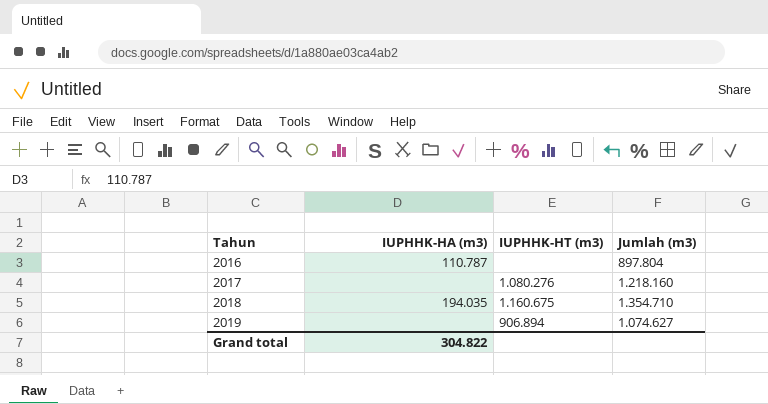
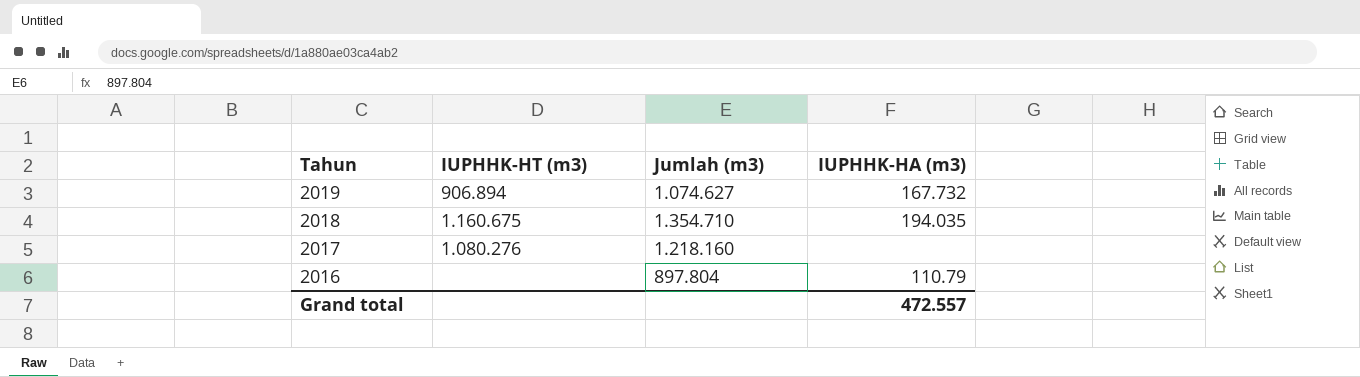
row order: Tahun ascending -> Tahun descending
column IUPHHK-HA (m3) | position: 2 -> 4
2019 | IUPHHK-HA (m3): none -> 167.732
2016 | IUPHHK-HA (m3): 110.787 -> 110.79
Grand total | IUPHHK-HA (m3): 304.822 -> 472.557

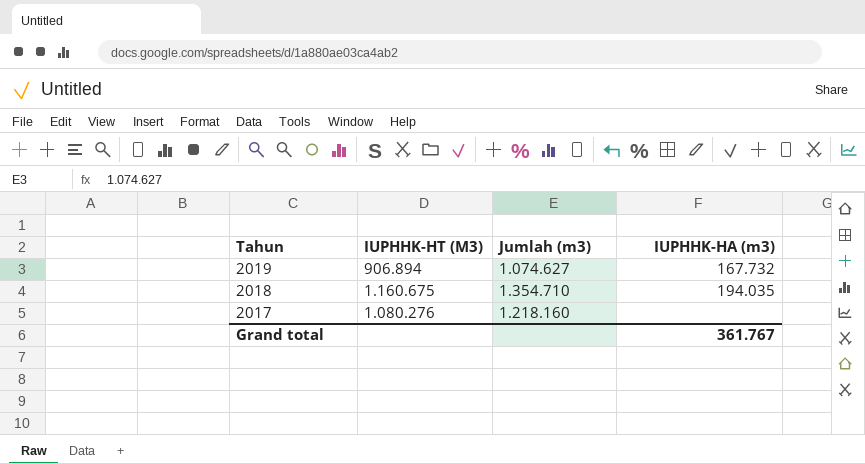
column name: IUPHHK-HT (m3) -> IUPHHK-HT (M3)
row 2016: none | 897.804 | 110.79 -> none
Grand total | IUPHHK-HA (m3): 472.557 -> 361.767

